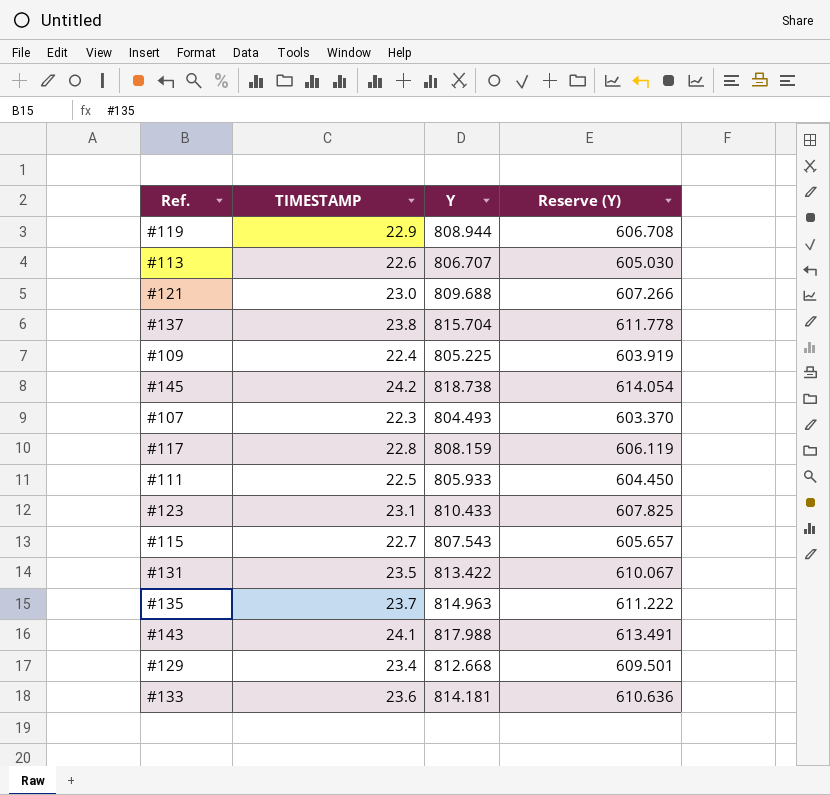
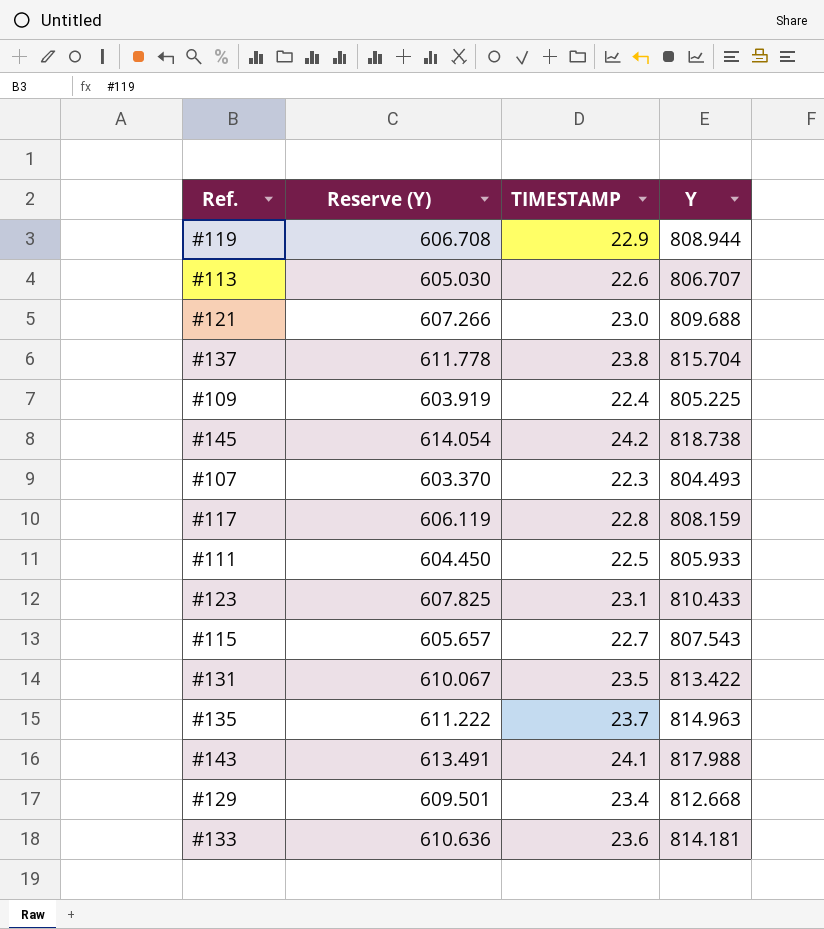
column Reserve (Y) | position: 4 -> 2

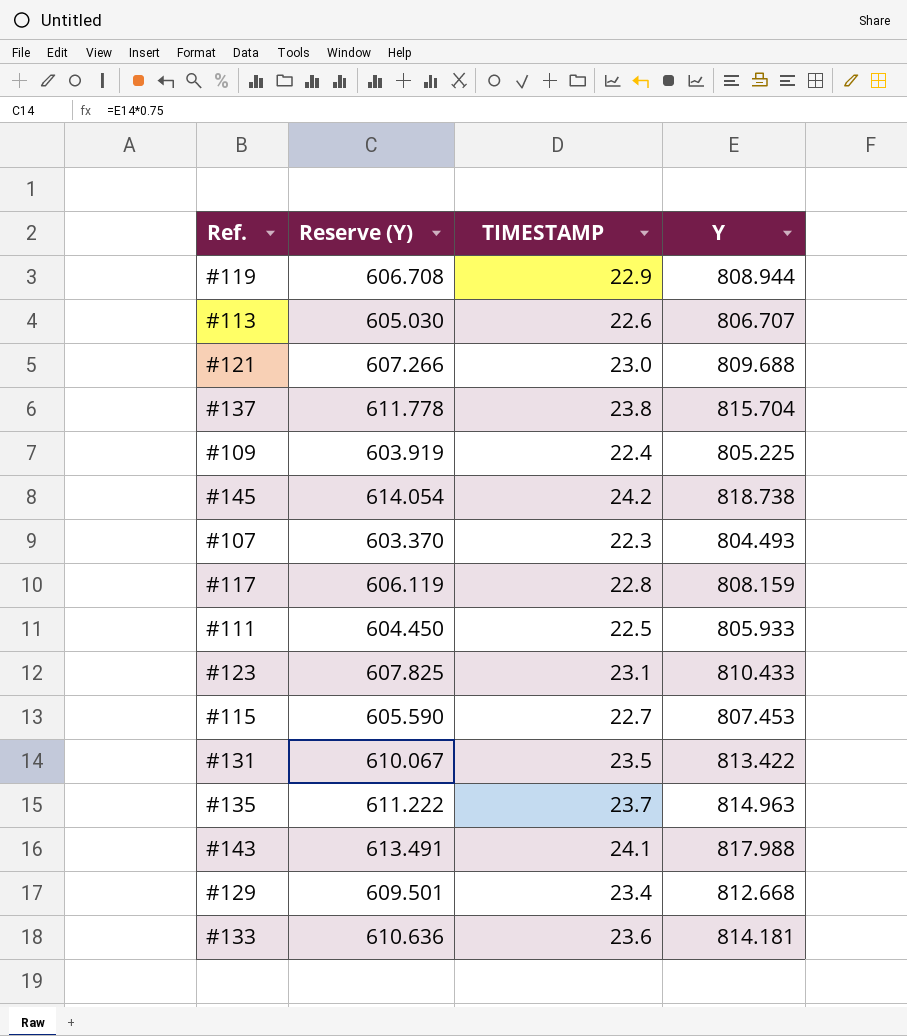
#115 | Reserve (Y): 605.657 -> 605.590
#115 | Y: 807.543 -> 807.453

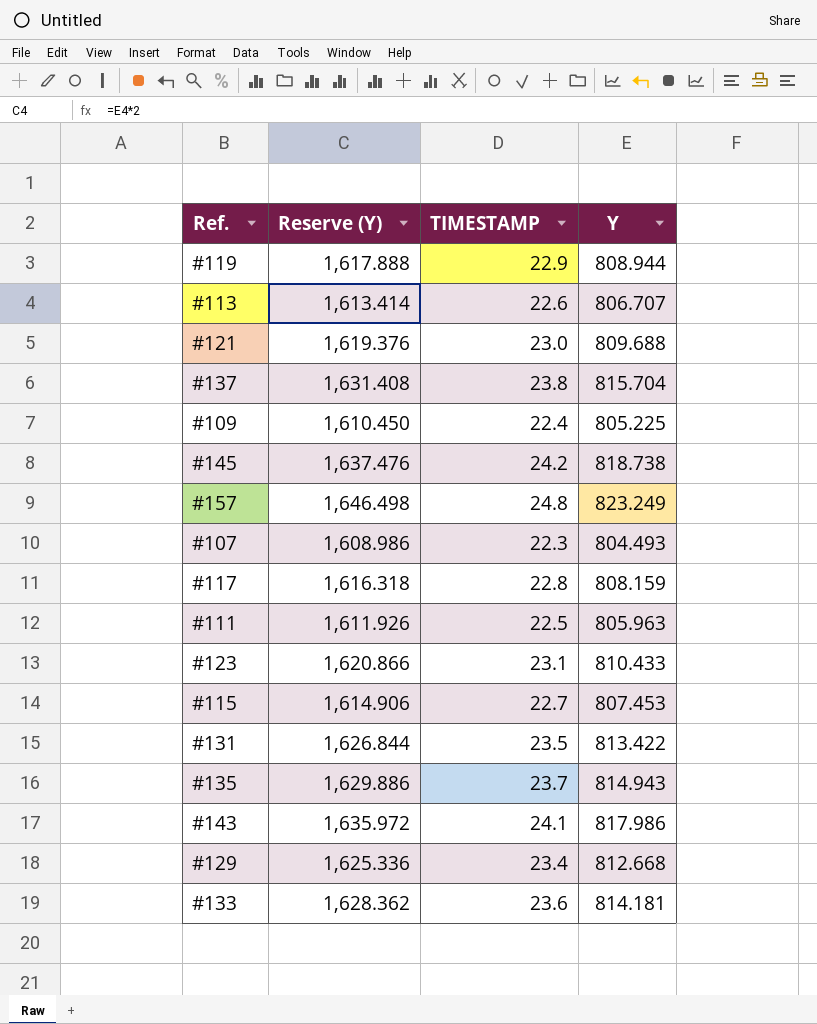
column Reserve (Y) | formula: [Y] * 0.75 -> [Y] * 2
row #157: none -> 1,646.498 | 24.8 | 823.249
#111 | Y: 805.933 -> 805.963
#135 | Y: 814.963 -> 814.943
#143 | Y: 817.988 -> 817.986

